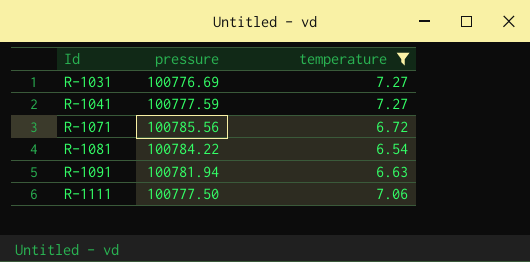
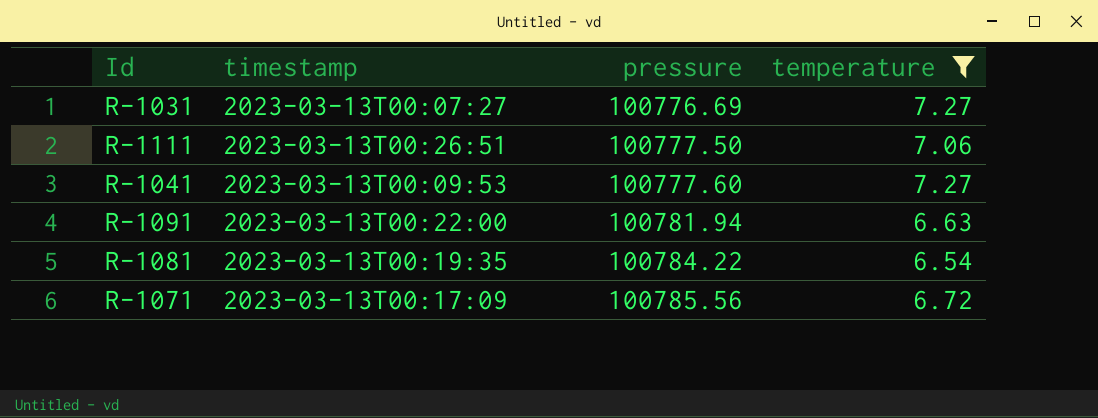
row order: Id ascending -> pressure ascending
column timestamp | position: none -> 2
R-1041 | pressure: 100777.59 -> 100777.60

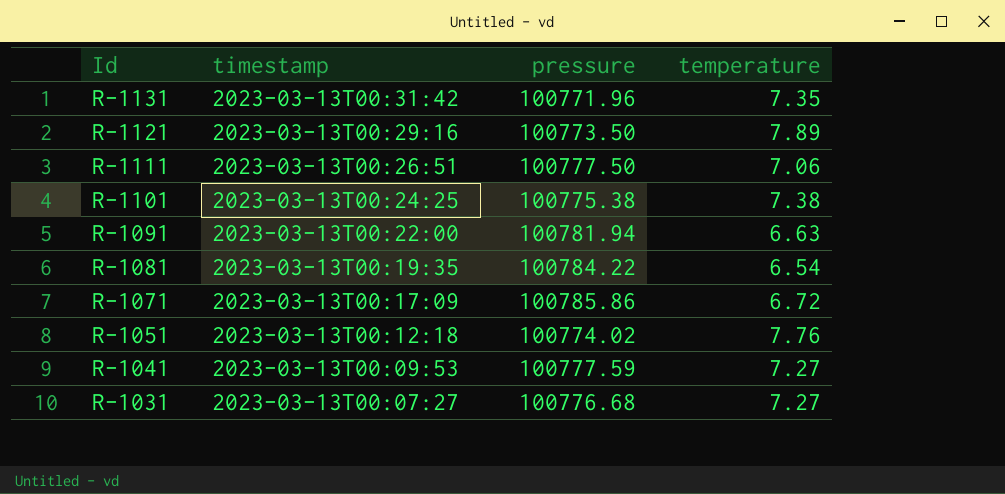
filter: temperature <= 7.27 -> none
row order: pressure ascending -> Id descending
R-1071 | pressure: 100785.56 -> 100785.86
R-1041 | pressure: 100777.60 -> 100777.59
R-1031 | pressure: 100776.69 -> 100776.68

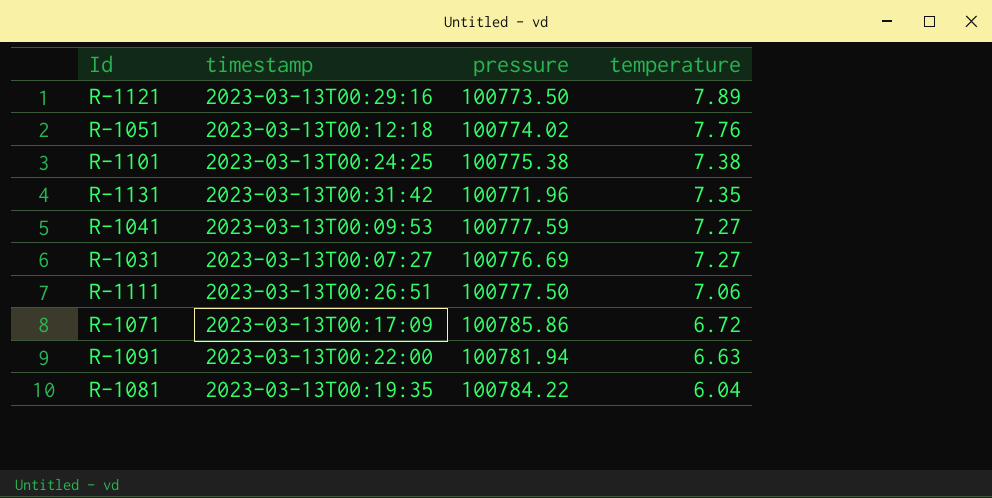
row order: Id descending -> temperature descending
R-1031 | pressure: 100776.68 -> 100776.69
R-1081 | temperature: 6.54 -> 6.04

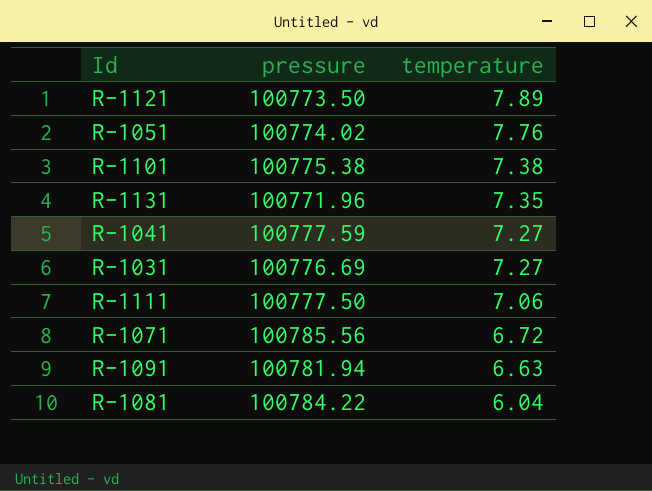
column timestamp | position: 2 -> none
R-1071 | pressure: 100785.86 -> 100785.56

